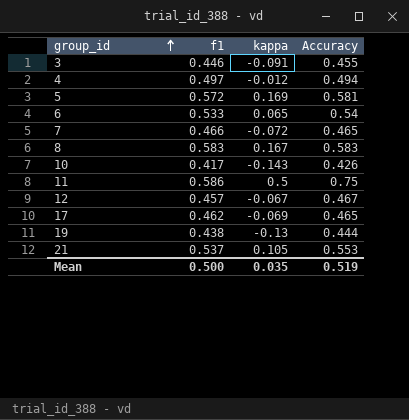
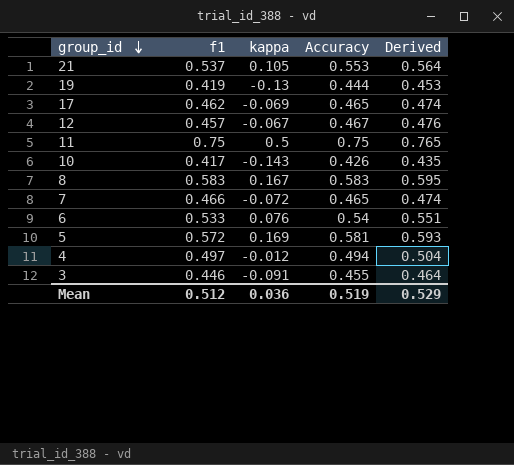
row order: group_id ascending -> group_id descending
column Derived | formula: none -> [Accuracy] * 1.02
19 | f1: 0.438 -> 0.419
11 | f1: 0.586 -> 0.75
6 | kappa: 0.065 -> 0.076
Mean | f1: 0.500 -> 0.512
Mean | kappa: 0.035 -> 0.036

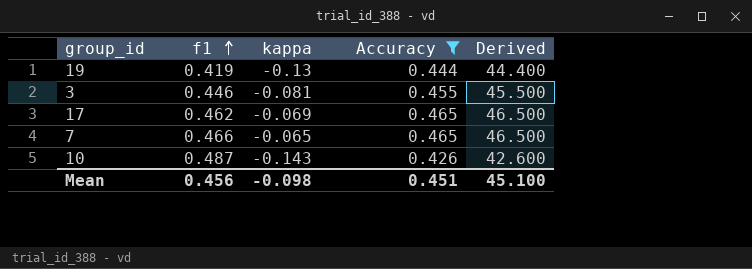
filter: none -> Accuracy <= 0.465
row order: group_id descending -> f1 ascending
column Derived | formula: [Accuracy] * 1.02 -> [Accuracy] * 100
3 | kappa: -0.091 -> -0.081
7 | kappa: -0.072 -> -0.065
10 | f1: 0.417 -> 0.487
Mean | f1: 0.512 -> 0.456
Mean | kappa: 0.036 -> -0.098
Mean | Accuracy: 0.519 -> 0.451
Mean | Derived: 0.529 -> 45.100

